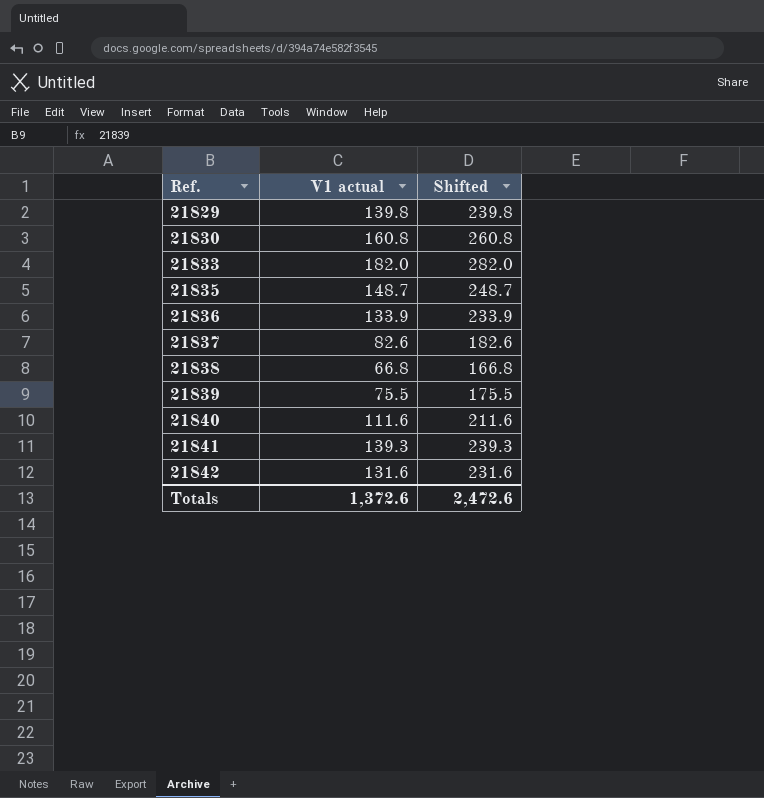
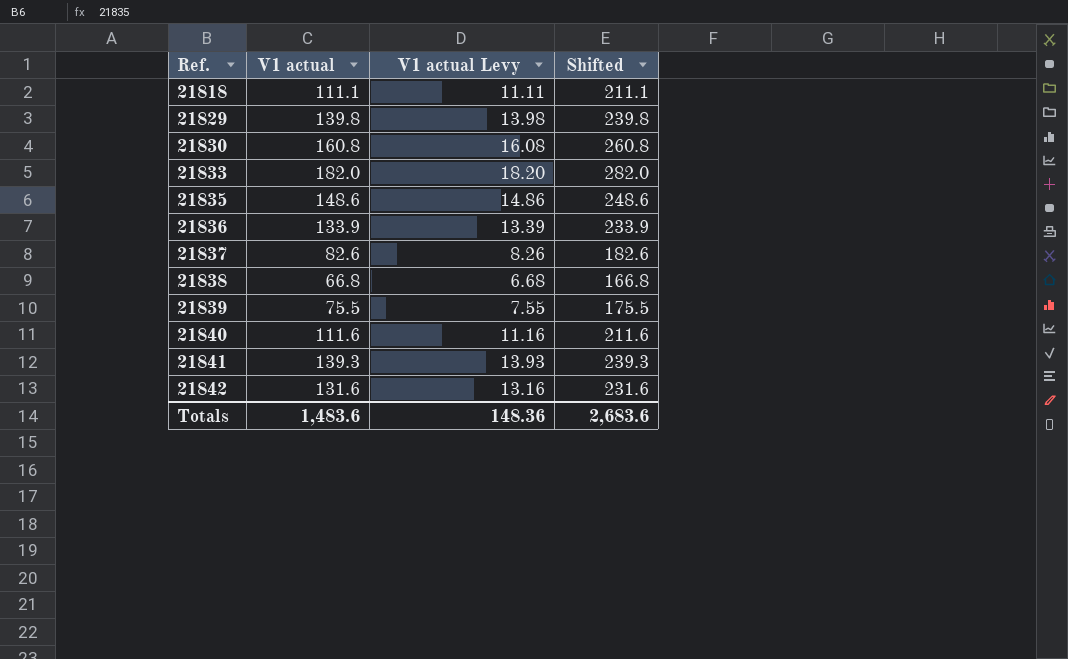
column V1 actual Levy | formula: none -> [V1 actual] * 0.1
row 21818: none -> 111.1 | 11.11 | 211.1
21835 | V1 actual: 148.7 -> 148.6
21835 | Shifted: 248.7 -> 248.6
Totals | V1 actual: 1,372.6 -> 1,483.6
Totals | Shifted: 2,472.6 -> 2,683.6

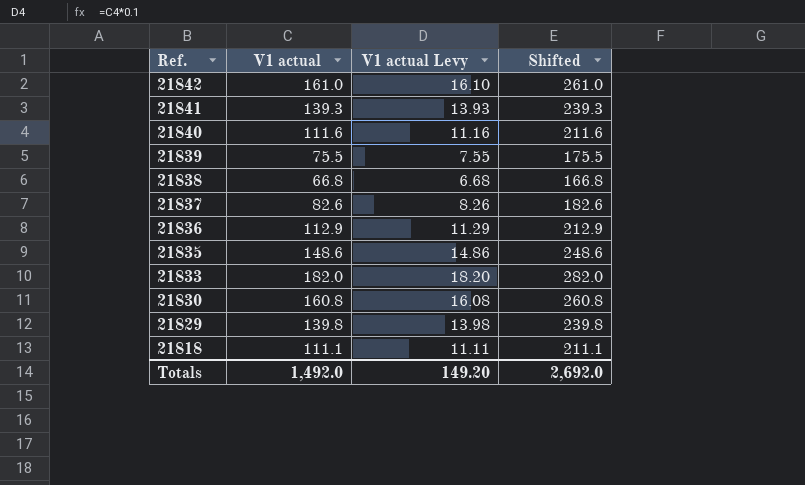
row order: Ref. ascending -> Ref. descending
21842 | V1 actual: 131.6 -> 161.0
21842 | V1 actual Levy: 13.16 -> 16.10
21842 | Shifted: 231.6 -> 261.0
21836 | V1 actual: 133.9 -> 112.9
21836 | V1 actual Levy: 13.39 -> 11.29
21836 | Shifted: 233.9 -> 212.9
Totals | V1 actual: 1,483.6 -> 1,492.0
Totals | V1 actual Levy: 148.36 -> 149.20
Totals | Shifted: 2,683.6 -> 2,692.0

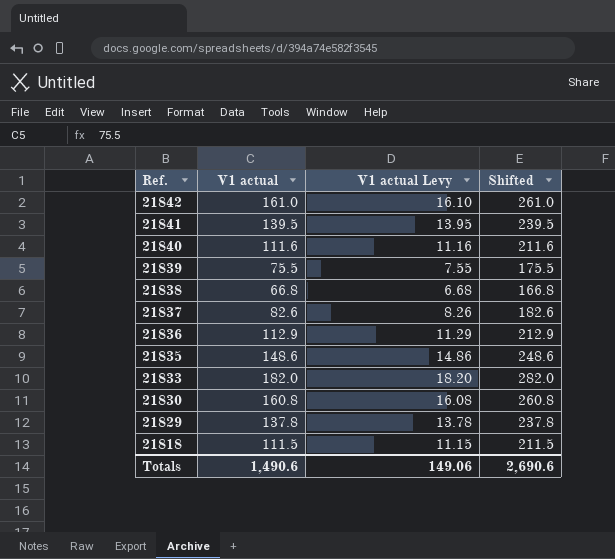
21841 | V1 actual: 139.3 -> 139.5
21841 | V1 actual Levy: 13.93 -> 13.95
21841 | Shifted: 239.3 -> 239.5
21829 | V1 actual: 139.8 -> 137.8
21829 | V1 actual Levy: 13.98 -> 13.78
21829 | Shifted: 239.8 -> 237.8
21818 | V1 actual: 111.1 -> 111.5
21818 | V1 actual Levy: 11.11 -> 11.15
21818 | Shifted: 211.1 -> 211.5
Totals | V1 actual: 1,492.0 -> 1,490.6
Totals | V1 actual Levy: 149.20 -> 149.06
Totals | Shifted: 2,692.0 -> 2,690.6

